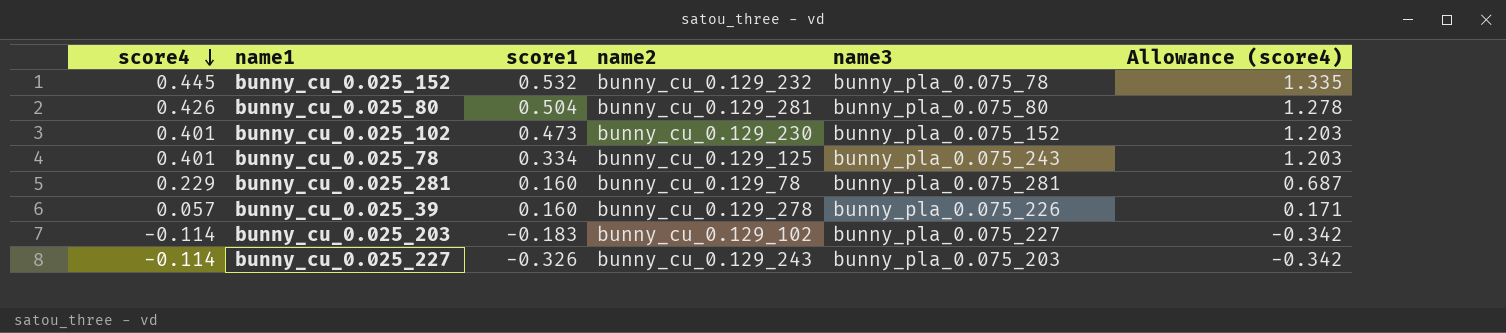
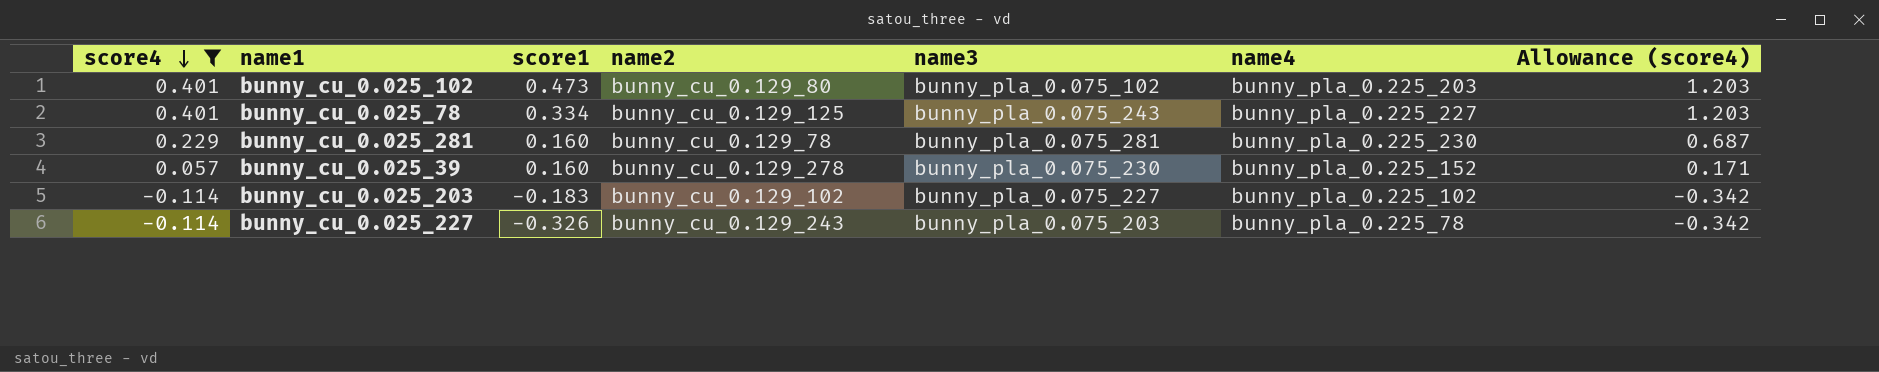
filter: none -> score4 <= 0.401
column name4 | position: none -> 6
bunny_cu_0.025_102 | name2: bunny_cu_0.129_230 -> bunny_cu_0.129_80
bunny_cu_0.025_102 | name3: bunny_pla_0.075_152 -> bunny_pla_0.075_102
bunny_cu_0.025_39 | name3: bunny_pla_0.075_226 -> bunny_pla_0.075_230

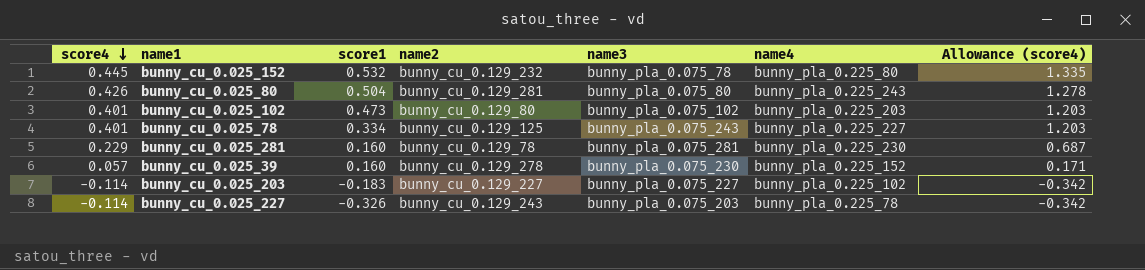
filter: score4 <= 0.401 -> none
bunny_cu_0.025_203 | name2: bunny_cu_0.129_102 -> bunny_cu_0.129_227

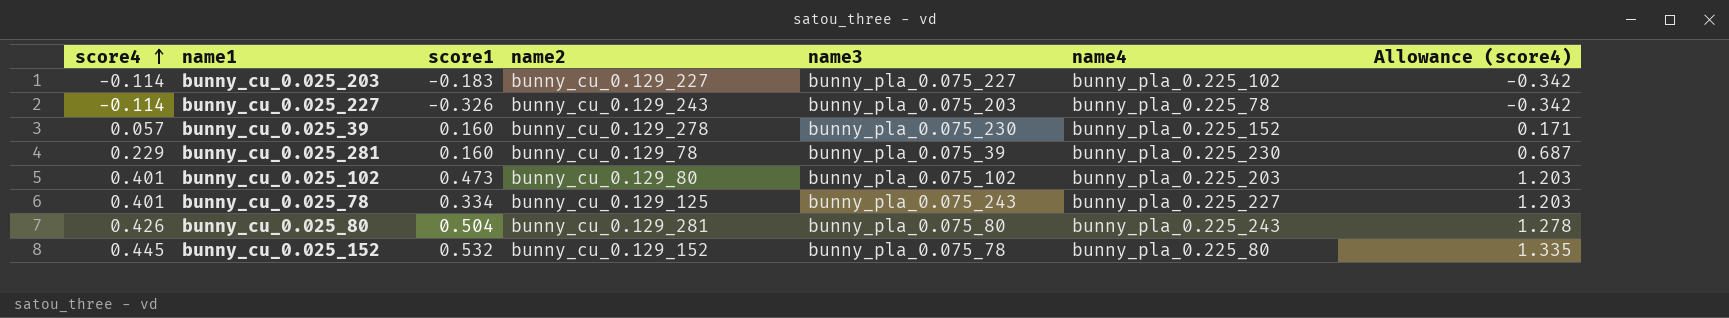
row order: score4 descending -> score4 ascending
bunny_cu_0.025_281 | name3: bunny_pla_0.075_281 -> bunny_pla_0.075_39
bunny_cu_0.025_152 | name2: bunny_cu_0.129_232 -> bunny_cu_0.129_152

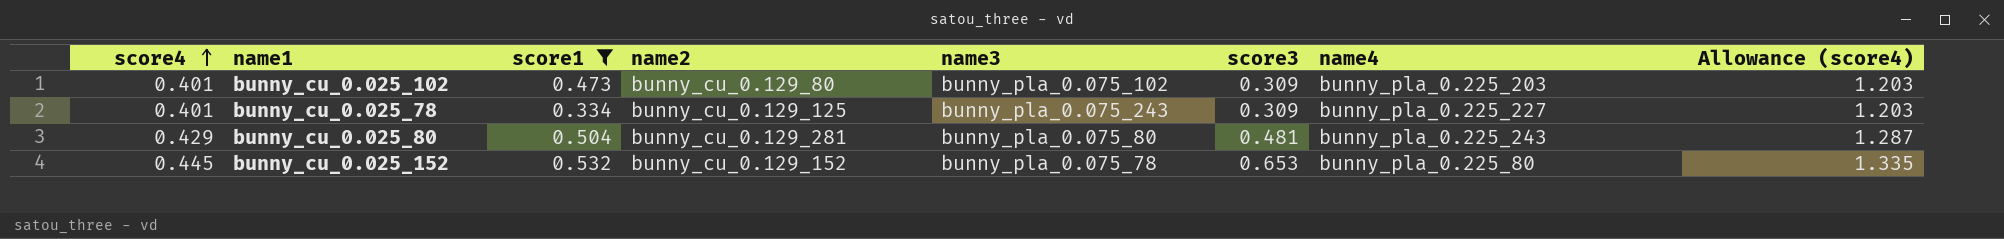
filter: none -> score1 >= 0.334
column score3 | position: none -> 6
bunny_cu_0.025_80 | score4: 0.426 -> 0.429
bunny_cu_0.025_80 | Allowance (score4): 1.278 -> 1.287

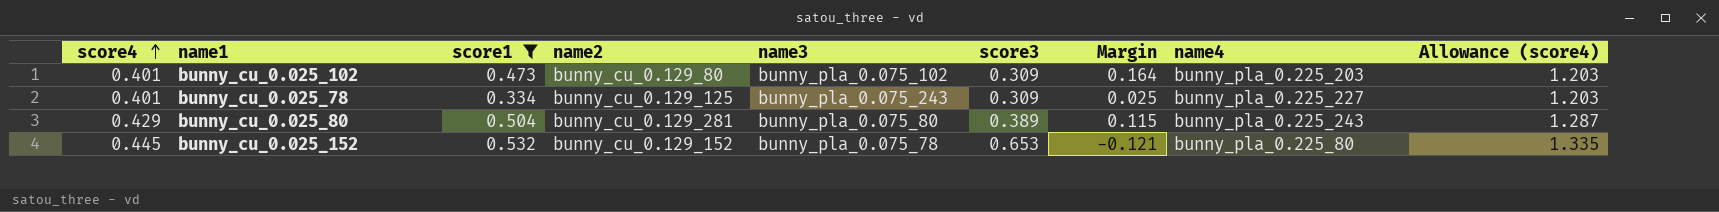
column Margin | formula: none -> [score1] - [score3]
bunny_cu_0.025_80 | score3: 0.481 -> 0.389

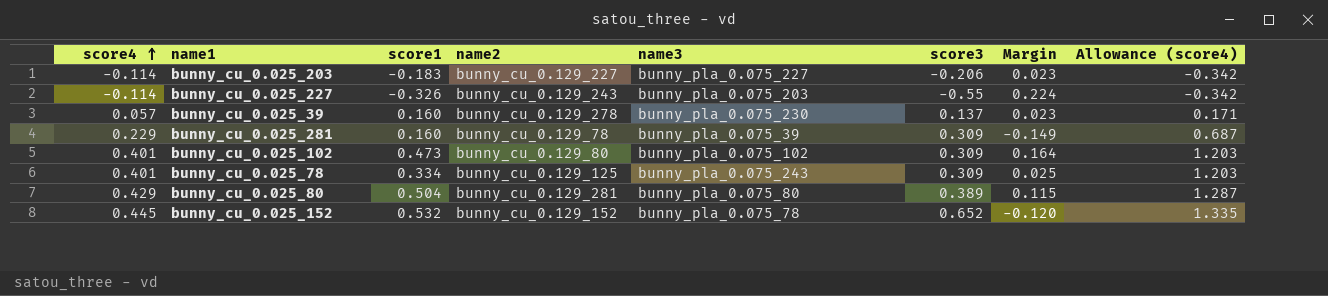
filter: score1 >= 0.334 -> none
column name4 | position: 8 -> none
bunny_cu_0.025_152 | score3: 0.653 -> 0.652
bunny_cu_0.025_152 | Margin: -0.121 -> -0.120

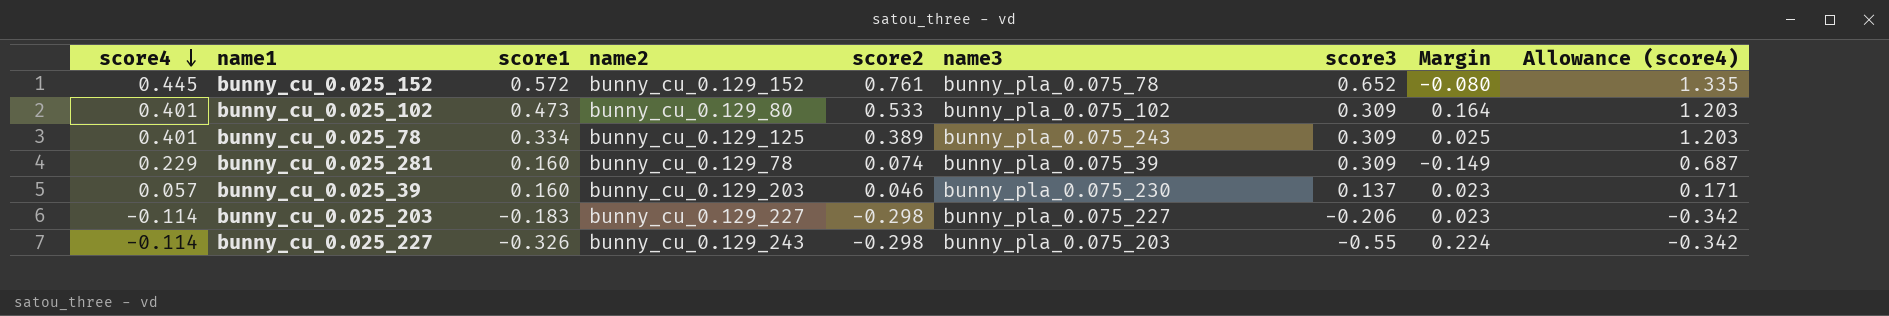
row order: score4 ascending -> score4 descending
column score2 | position: none -> 5
row bunny_cu_0.025_80: 0.429 | 0.504 | bunny_cu_0.129_281 | bunny_pla_0.075_80 | 0.389 | 0.115 | 1.287 -> none
bunny_cu_0.025_152 | score1: 0.532 -> 0.572
bunny_cu_0.025_152 | Margin: -0.120 -> -0.080
bunny_cu_0.025_39 | name2: bunny_cu_0.129_278 -> bunny_cu_0.129_203

